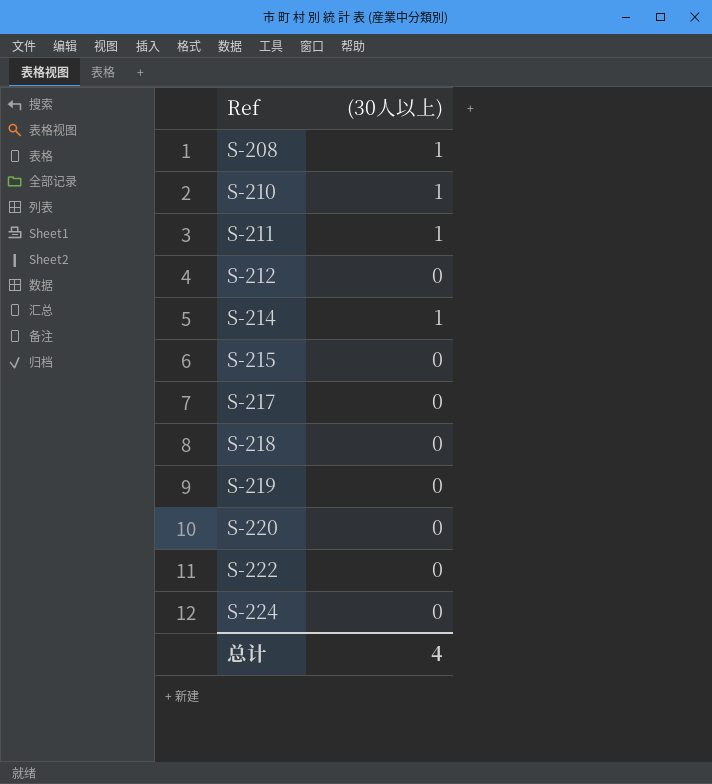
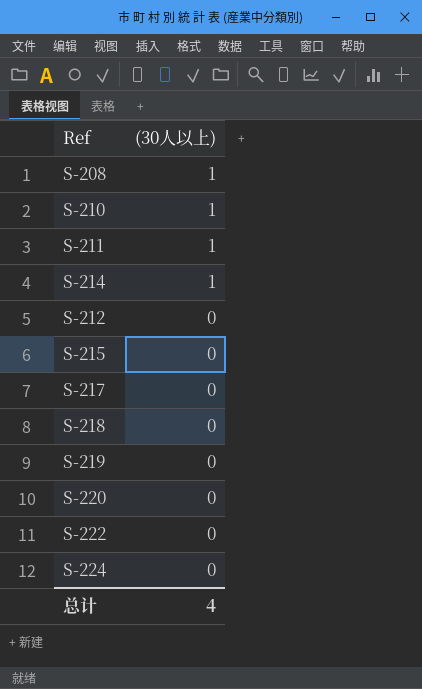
row order: Ref ascending -> (30人以上) descending

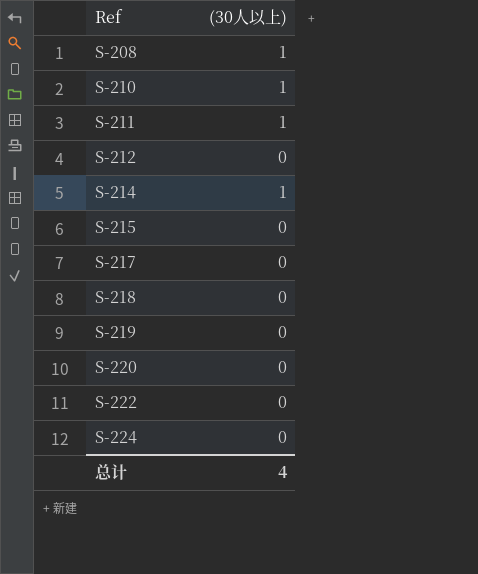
row order: (30人以上) descending -> Ref ascending

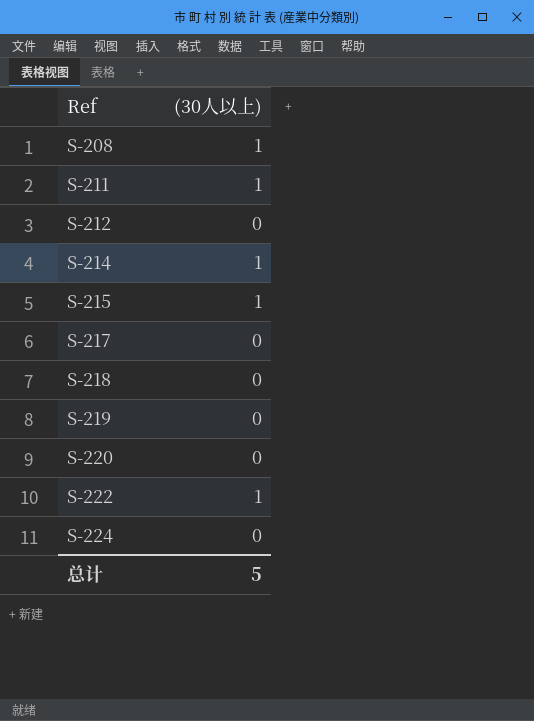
row S-210: 1 -> none
S-215 | (30人以上): 0 -> 1
S-222 | (30人以上): 0 -> 1
总计 | (30人以上): 4 -> 5

